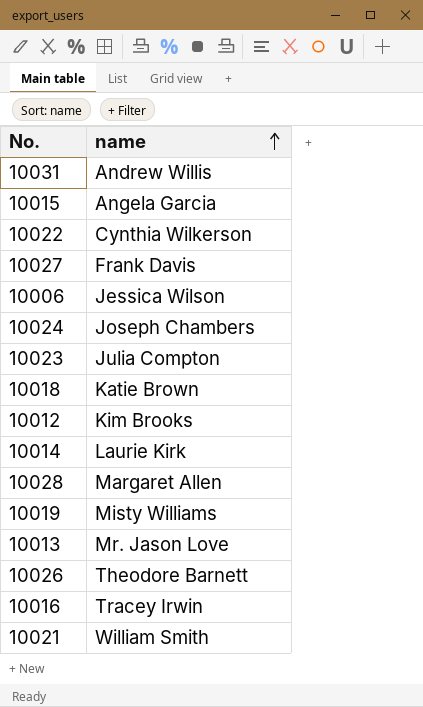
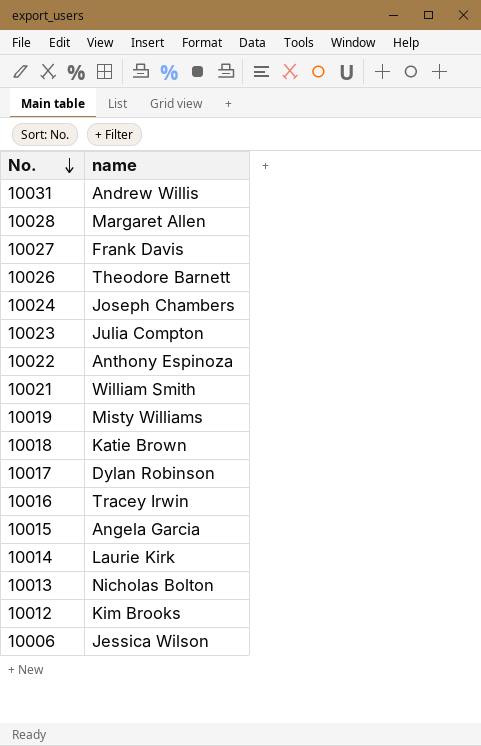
row order: name ascending -> No. descending
10022 | name: Cynthia Wilkerson -> Anthony Espinoza
row 10017: none -> Dylan Robinson
10013 | name: Mr. Jason Love -> Nicholas Bolton

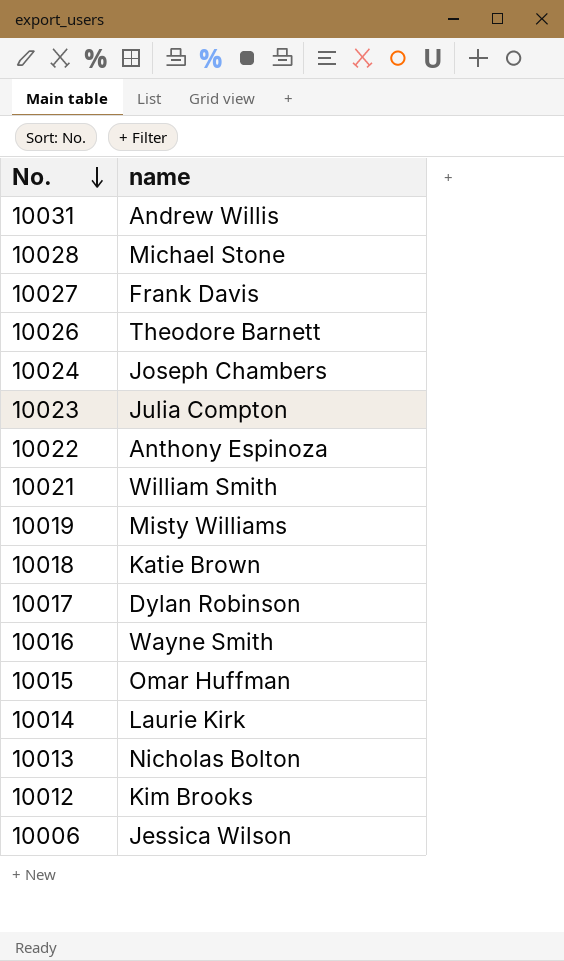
10028 | name: Margaret Allen -> Michael Stone
10016 | name: Tracey Irwin -> Wayne Smith
10015 | name: Angela Garcia -> Omar Huffman

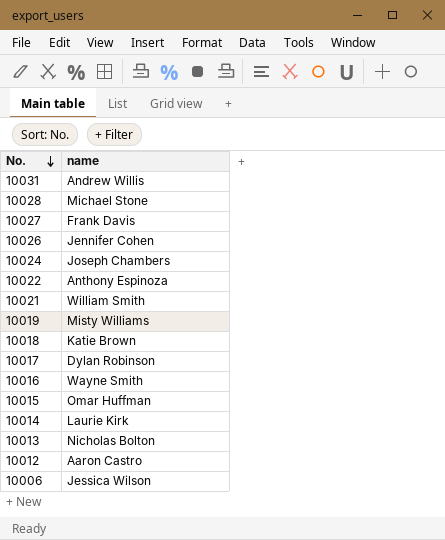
row 10023: Julia Compton -> none
10026 | name: Theodore Barnett -> Jennifer Cohen
10012 | name: Kim Brooks -> Aaron Castro

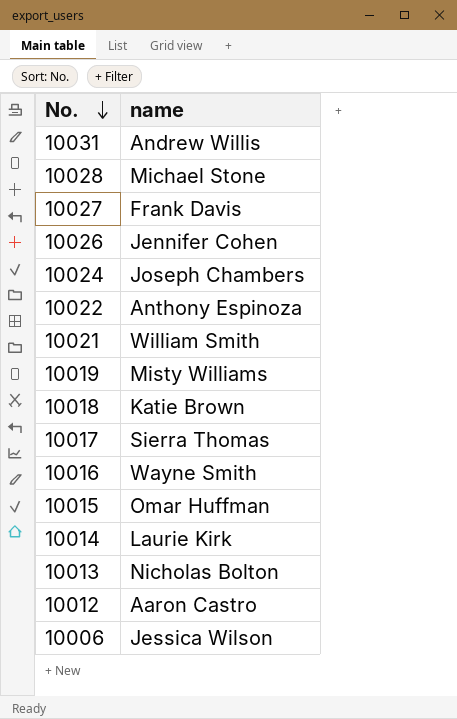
10017 | name: Dylan Robinson -> Sierra Thomas

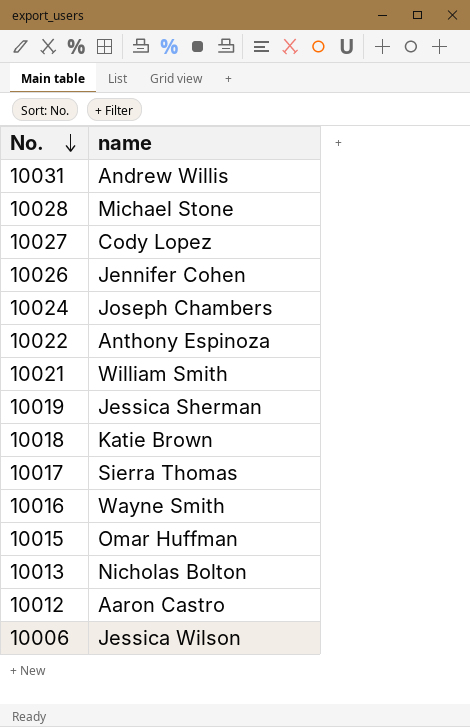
row 10014: Laurie Kirk -> none
10027 | name: Frank Davis -> Cody Lopez
10019 | name: Misty Williams -> Jessica Sherman

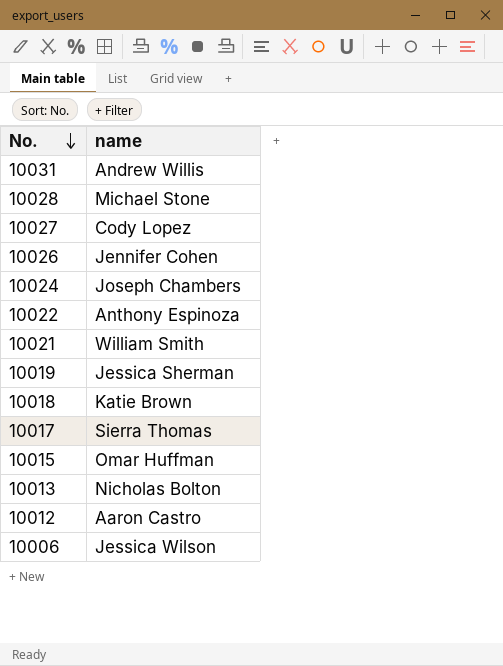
row 10016: Wayne Smith -> none

